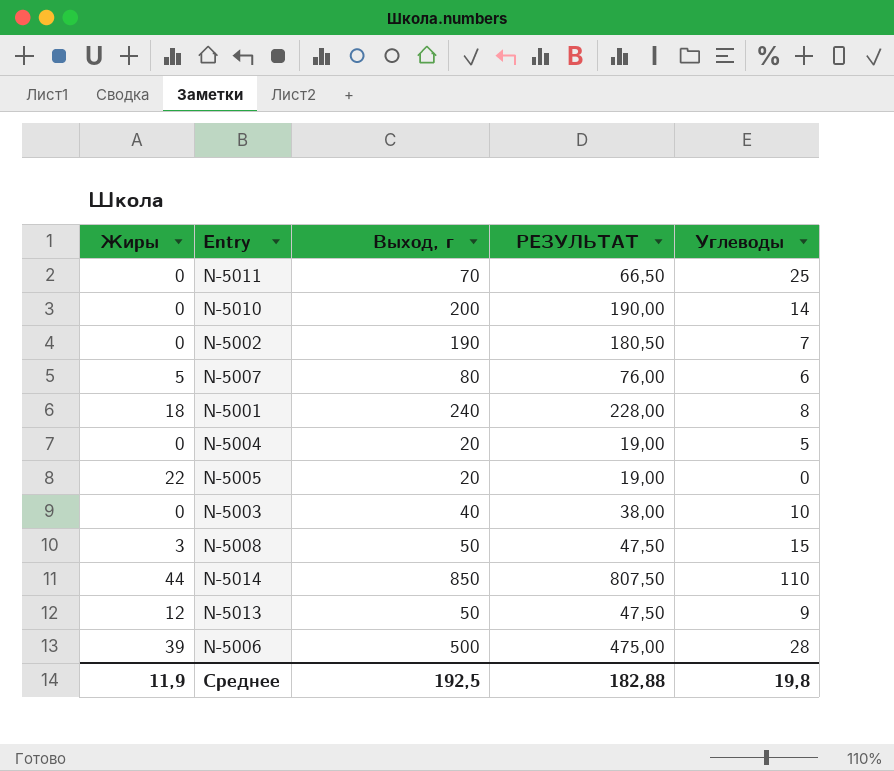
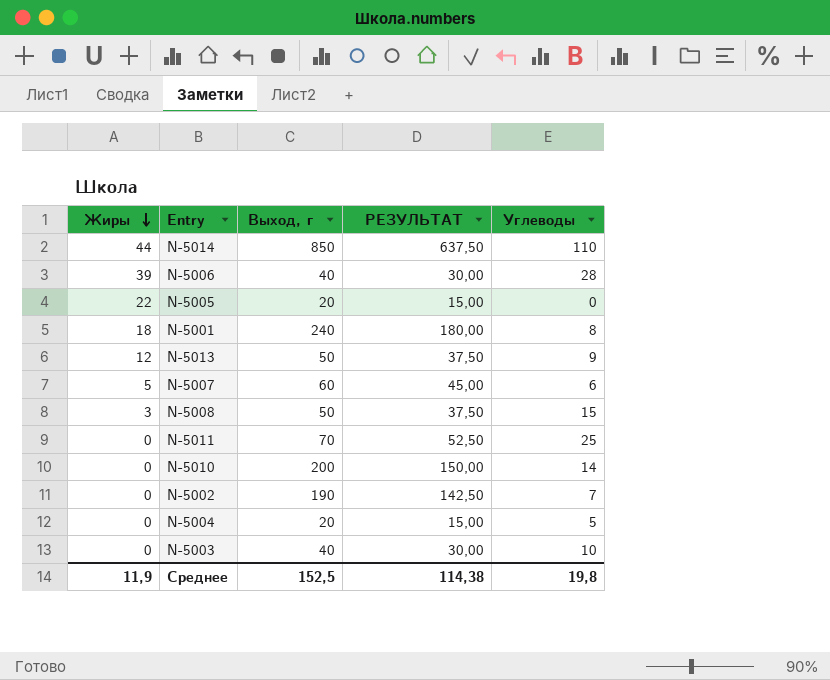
row order: none -> Жиры descending
column РЕЗУЛЬТАТ | formula: [Выход, г] * 0,95 -> [Выход, г] * 0,75
N-5006 | Выход, г: 500 -> 40
N-5007 | Выход, г: 80 -> 60
Среднее | Выход, г: 192,5 -> 152,5
Среднее | РЕЗУЛЬТАТ: 182,88 -> 114,38

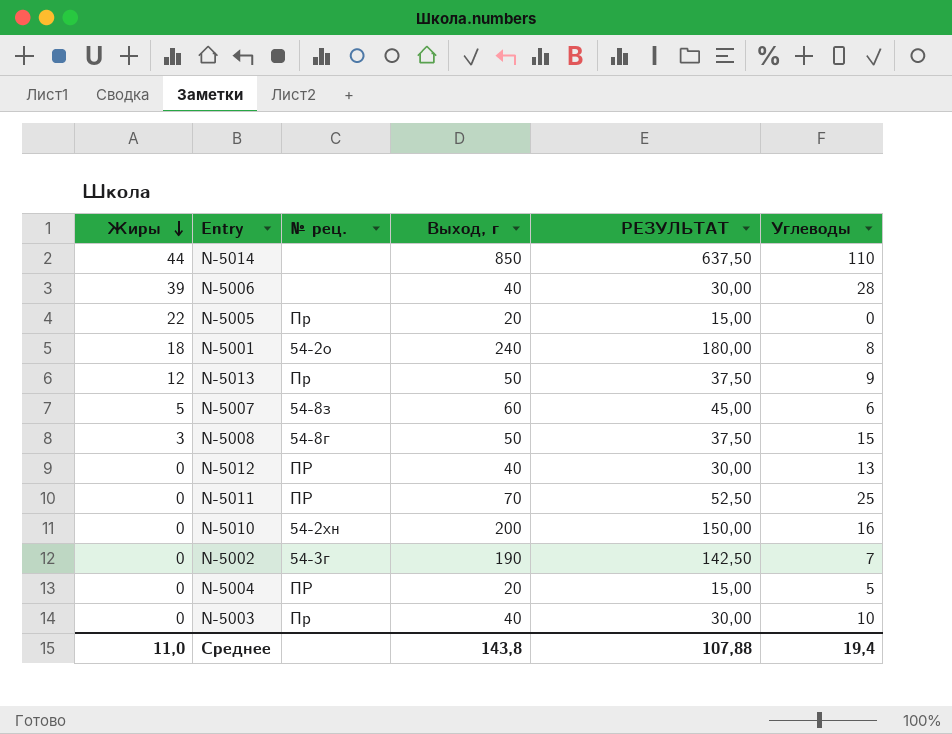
column № рец. | position: none -> 3
row N-5012: none -> 0 | ПР | 40 | 30,00 | 13
N-5010 | Углеводы: 14 -> 16
Среднее | Жиры: 11,9 -> 11,0
Среднее | Выход, г: 152,5 -> 143,8
Среднее | РЕЗУЛЬТАТ: 114,38 -> 107,88
Среднее | Углеводы: 19,8 -> 19,4

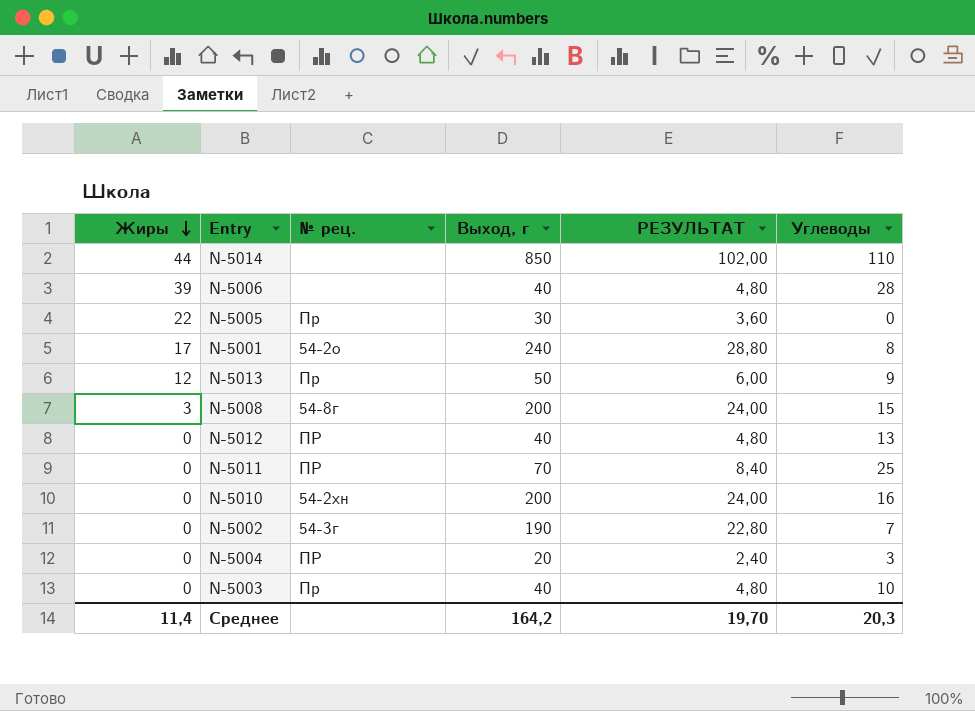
column РЕЗУЛЬТАТ | formula: [Выход, г] * 0,75 -> [Выход, г] * 0,12
row N-5007: 5 | 54-8з | 60 | 45,00 | 6 -> none
N-5005 | Выход, г: 20 -> 30
N-5001 | Жиры: 18 -> 17
N-5008 | Выход, г: 50 -> 200
N-5004 | Углеводы: 5 -> 3
Среднее | Жиры: 11,0 -> 11,4
Среднее | Выход, г: 143,8 -> 164,2
Среднее | РЕЗУЛЬТАТ: 107,88 -> 19,70
Среднее | Углеводы: 19,4 -> 20,3

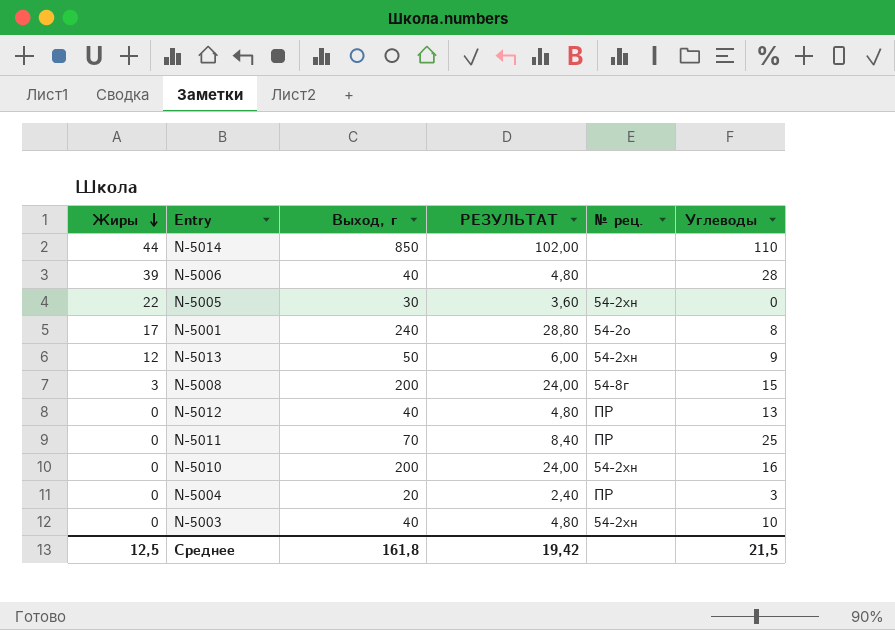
column № рец. | position: 3 -> 5
row N-5002: 0 | 54-3г | 190 | 22,80 | 7 -> none
N-5005 | № рец.: Пр -> 54-2хн
N-5013 | № рец.: Пр -> 54-2хн
N-5003 | № рец.: Пр -> 54-2хн
Среднее | Жиры: 11,4 -> 12,5
Среднее | Выход, г: 164,2 -> 161,8
Среднее | РЕЗУЛЬТАТ: 19,70 -> 19,42
Среднее | Углеводы: 20,3 -> 21,5

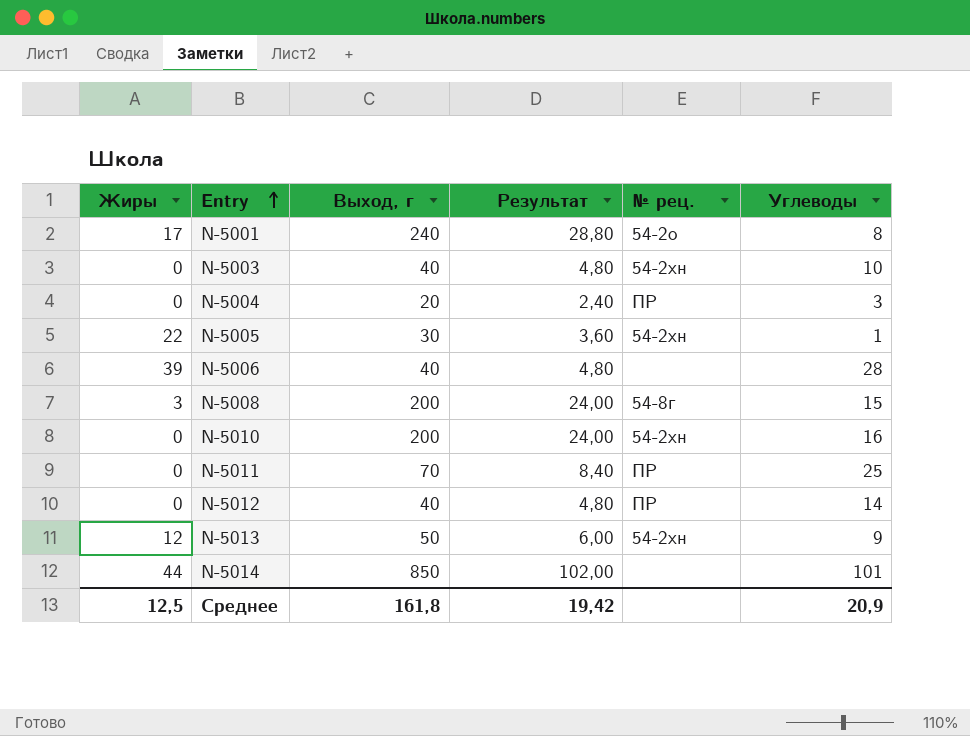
row order: Жиры descending -> Entry ascending
column name: РЕЗУЛЬТАТ -> Результат
N-5005 | Углеводы: 0 -> 1
N-5012 | Углеводы: 13 -> 14
N-5014 | Углеводы: 110 -> 101
Среднее | Углеводы: 21,5 -> 20,9

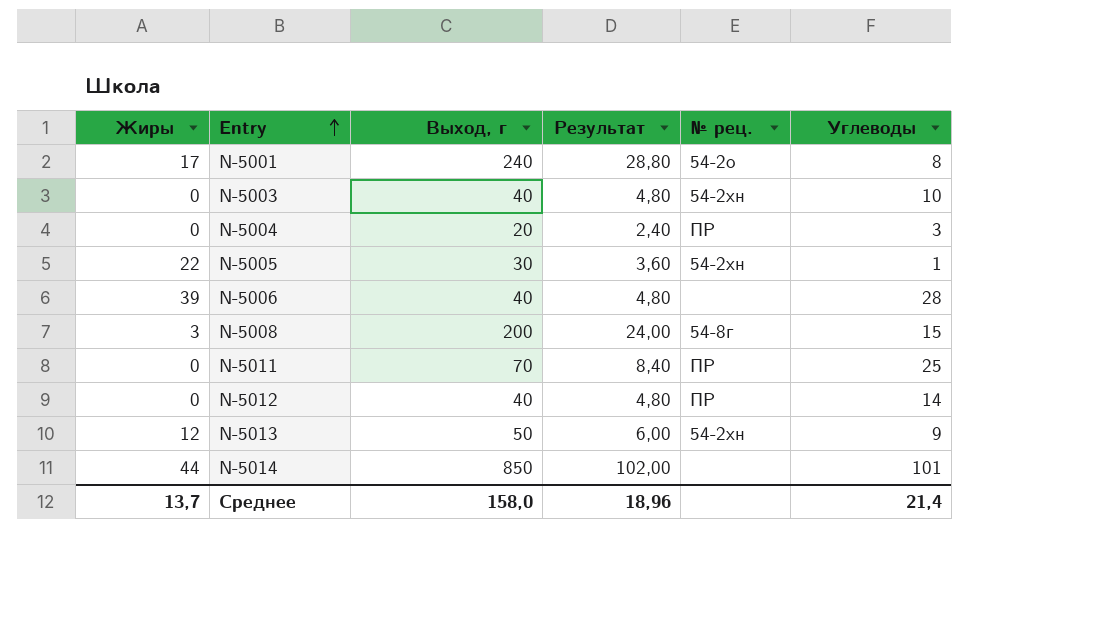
row N-5010: 0 | 200 | 24,00 | 54-2хн | 16 -> none
Среднее | Жиры: 12,5 -> 13,7
Среднее | Выход, г: 161,8 -> 158,0
Среднее | Результат: 19,42 -> 18,96
Среднее | Углеводы: 20,9 -> 21,4

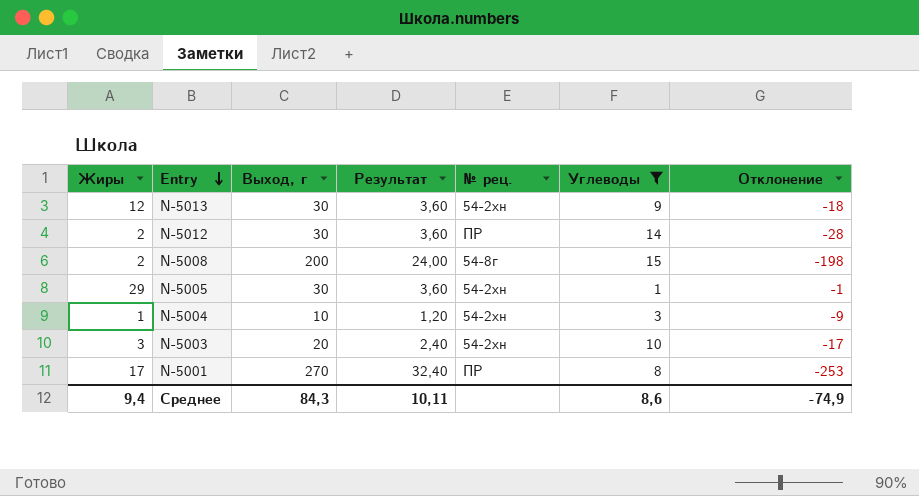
filter: none -> Углеводы <= 15
row order: Entry ascending -> Entry descending
column Отклонение | formula: none -> [Жиры] - [Выход, г]
N-5013 | Выход, г: 50 -> 30
N-5013 | Результат: 6,00 -> 3,60
N-5012 | Жиры: 0 -> 2
N-5012 | Выход, г: 40 -> 30
N-5012 | Результат: 4,80 -> 3,60
N-5008 | Жиры: 3 -> 2
N-5005 | Жиры: 22 -> 29
N-5004 | Жиры: 0 -> 1
N-5004 | Выход, г: 20 -> 10
N-5004 | Результат: 2,40 -> 1,20
N-5004 | № рец.: ПР -> 54-2хн
N-5003 | Жиры: 0 -> 3
N-5003 | Выход, г: 40 -> 20
N-5003 | Результат: 4,80 -> 2,40
N-5001 | Выход, г: 240 -> 270
N-5001 | Результат: 28,80 -> 32,40
N-5001 | № рец.: 54-2о -> ПР
Среднее | Жиры: 13,7 -> 9,4
Среднее | Выход, г: 158,0 -> 84,3
Среднее | Результат: 18,96 -> 10,11
Среднее | Углеводы: 21,4 -> 8,6

